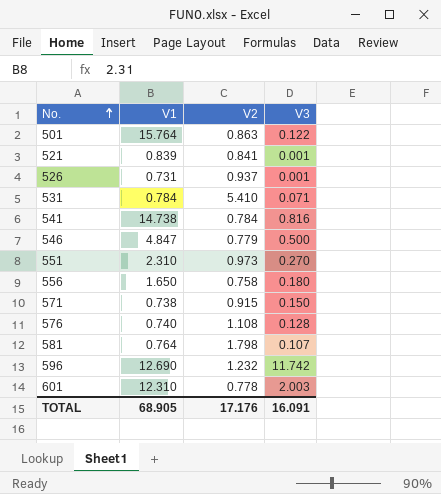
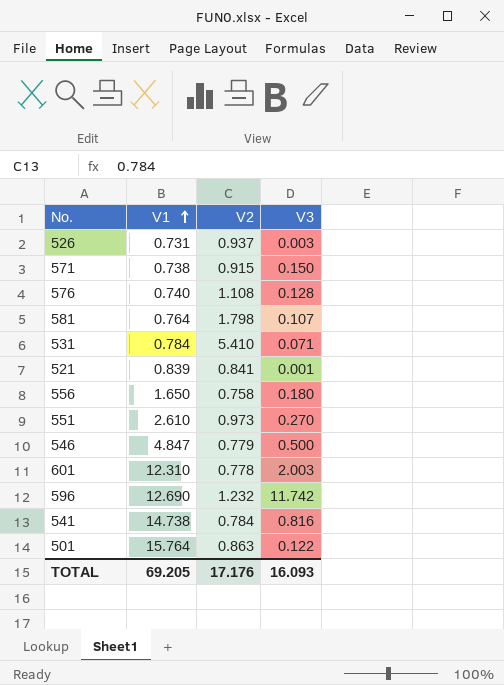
row order: No. ascending -> V1 ascending
526 | V3: 0.001 -> 0.003
551 | V1: 2.310 -> 2.610
TOTAL | V1: 68.905 -> 69.205
TOTAL | V3: 16.091 -> 16.093

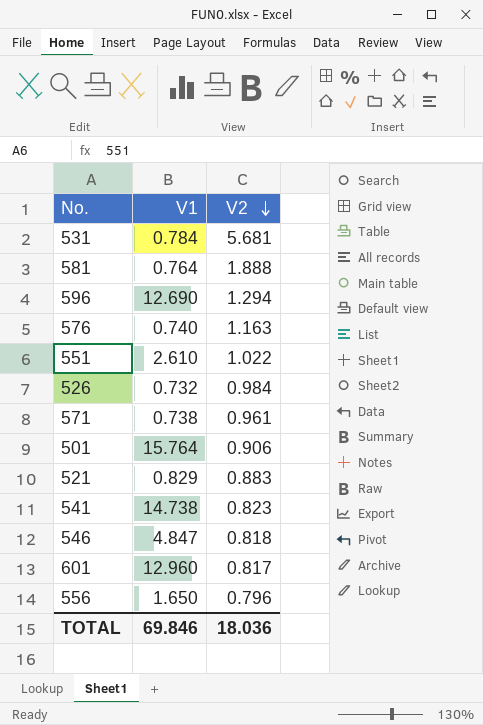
row order: V1 ascending -> V2 descending
column V3 | position: 4 -> none
531 | V2: 5.410 -> 5.681
581 | V2: 1.798 -> 1.888
596 | V2: 1.232 -> 1.294
576 | V2: 1.108 -> 1.163
551 | V2: 0.973 -> 1.022
526 | V1: 0.731 -> 0.732
526 | V2: 0.937 -> 0.984
571 | V2: 0.915 -> 0.961
501 | V2: 0.863 -> 0.906
521 | V1: 0.839 -> 0.829
521 | V2: 0.841 -> 0.883
541 | V2: 0.784 -> 0.823
546 | V2: 0.779 -> 0.818
601 | V1: 12.310 -> 12.960
601 | V2: 0.778 -> 0.817
556 | V2: 0.758 -> 0.796
TOTAL | V1: 69.205 -> 69.846
TOTAL | V2: 17.176 -> 18.036

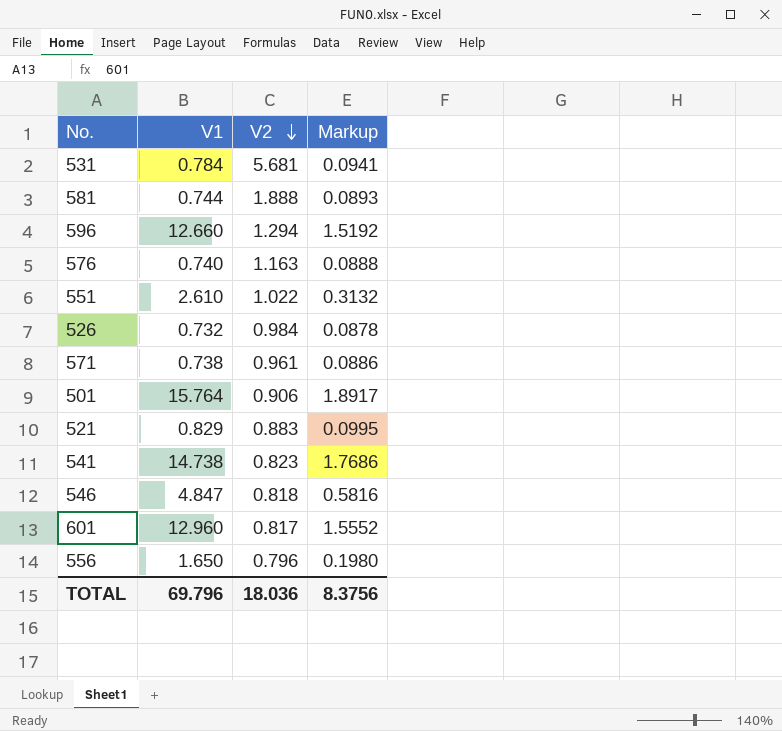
column Markup | formula: none -> [V1] * 0.12
581 | V1: 0.764 -> 0.744
596 | V1: 12.690 -> 12.660
TOTAL | V1: 69.846 -> 69.796

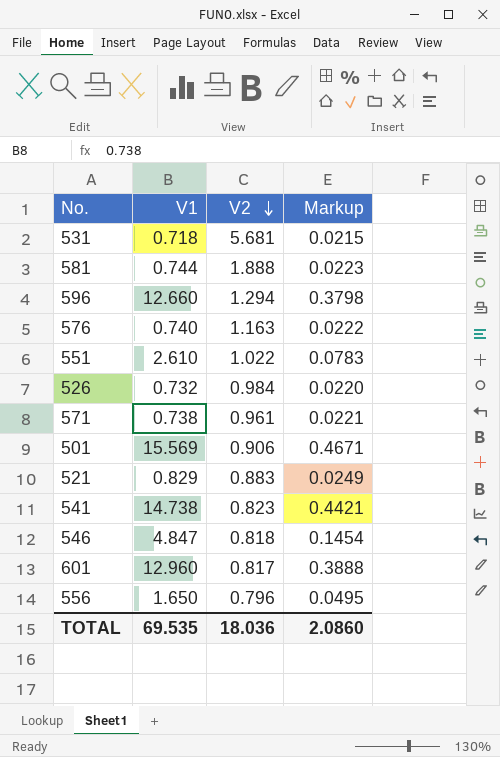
column Markup | formula: [V1] * 0.12 -> [V1] * 0.03
531 | V1: 0.784 -> 0.718
501 | V1: 15.764 -> 15.569
TOTAL | V1: 69.796 -> 69.535
TOTAL | Markup: 8.3756 -> 2.0860

